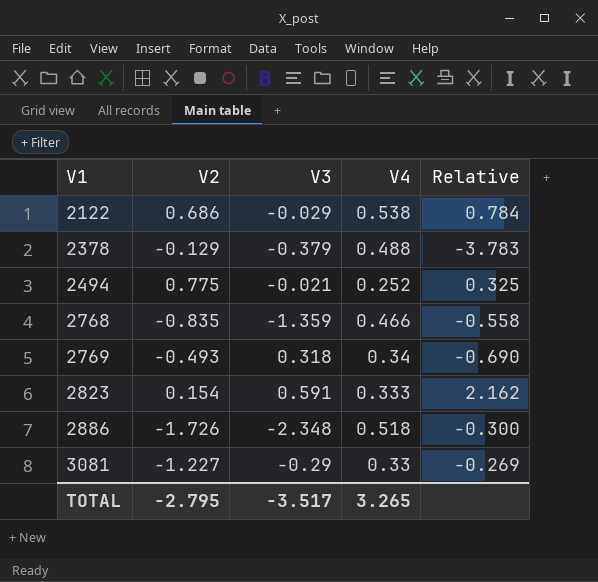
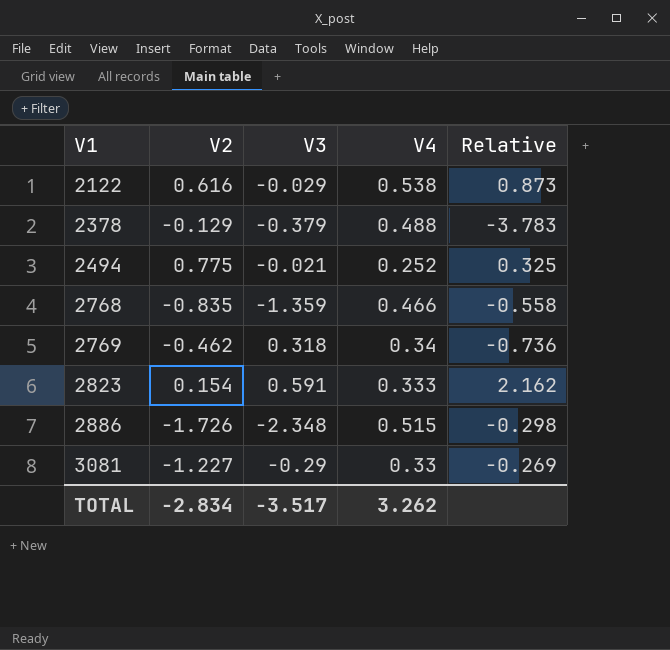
2122 | V2: 0.686 -> 0.616
2122 | Relative: 0.784 -> 0.873
2769 | V2: -0.493 -> -0.462
2769 | Relative: -0.690 -> -0.736
2886 | V4: 0.518 -> 0.515
2886 | Relative: -0.300 -> -0.298
TOTAL | V2: -2.795 -> -2.834
TOTAL | V4: 3.265 -> 3.262

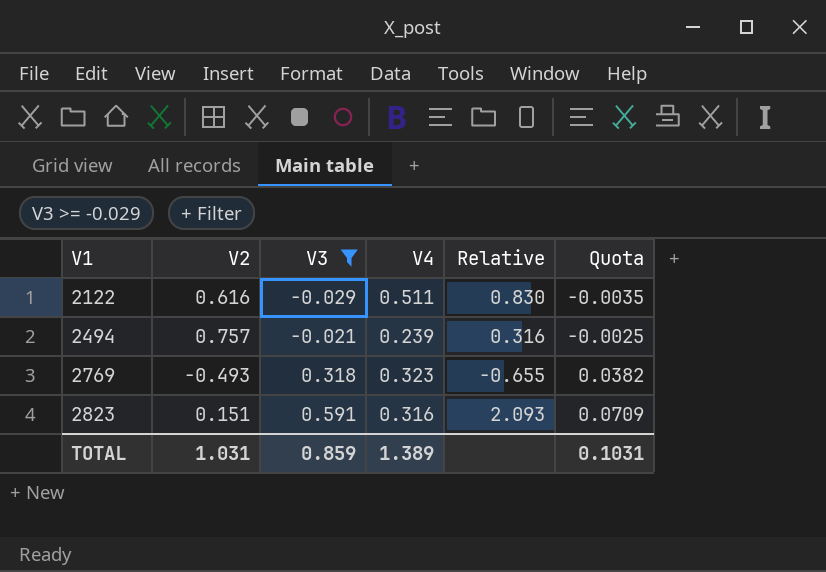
filter: none -> V3 >= -0.029
column Quota | formula: none -> [V3] * 0.12
2122 | V4: 0.538 -> 0.511
2122 | Relative: 0.873 -> 0.830
2494 | V2: 0.775 -> 0.757
2494 | V4: 0.252 -> 0.239
2494 | Relative: 0.325 -> 0.316
2769 | V2: -0.462 -> -0.493
2769 | V4: 0.34 -> 0.323
2769 | Relative: -0.736 -> -0.655
2823 | V2: 0.154 -> 0.151
2823 | V4: 0.333 -> 0.316
2823 | Relative: 2.162 -> 2.093
TOTAL | V2: -2.834 -> 1.031
TOTAL | V3: -3.517 -> 0.859
TOTAL | V4: 3.262 -> 1.389

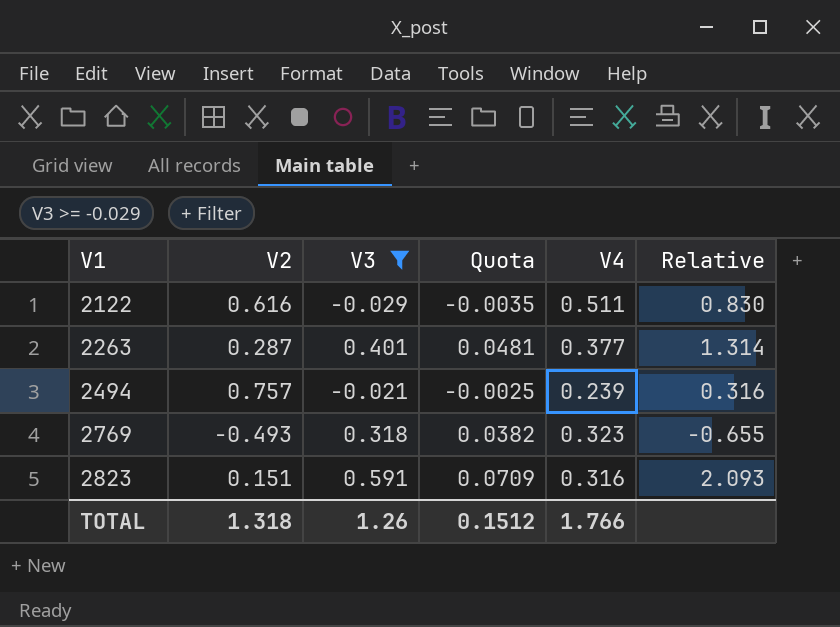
column Quota | position: 6 -> 4
row 2263: none -> 0.287 | 0.401 | 0.0481 | 0.377 | 1.314
TOTAL | V2: 1.031 -> 1.318
TOTAL | V3: 0.859 -> 1.26
TOTAL | Quota: 0.1031 -> 0.1512
TOTAL | V4: 1.389 -> 1.766

